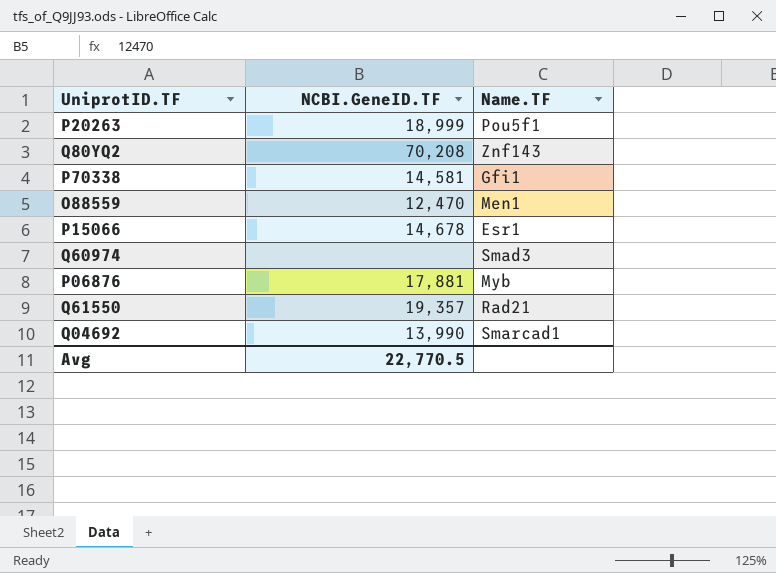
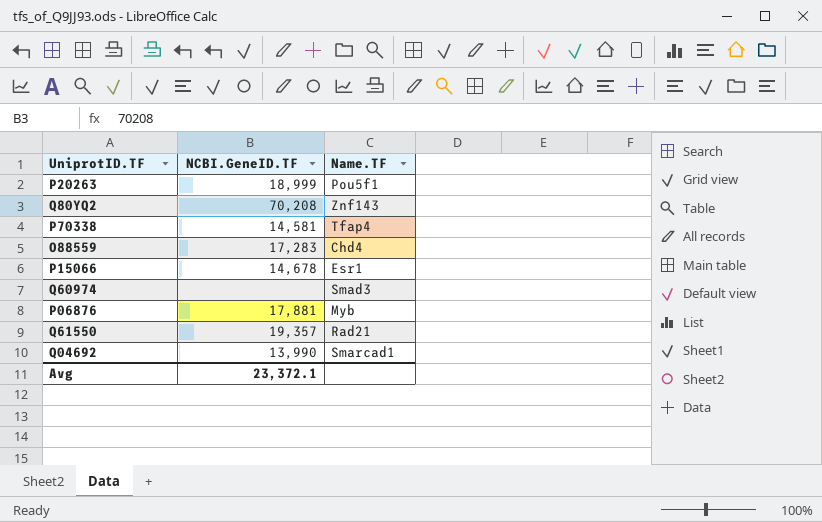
P70338 | Name.TF: Gfi1 -> Tfap4
O88559 | NCBI.GeneID.TF: 12,470 -> 17,283
O88559 | Name.TF: Men1 -> Chd4
Avg | NCBI.GeneID.TF: 22,770.5 -> 23,372.1

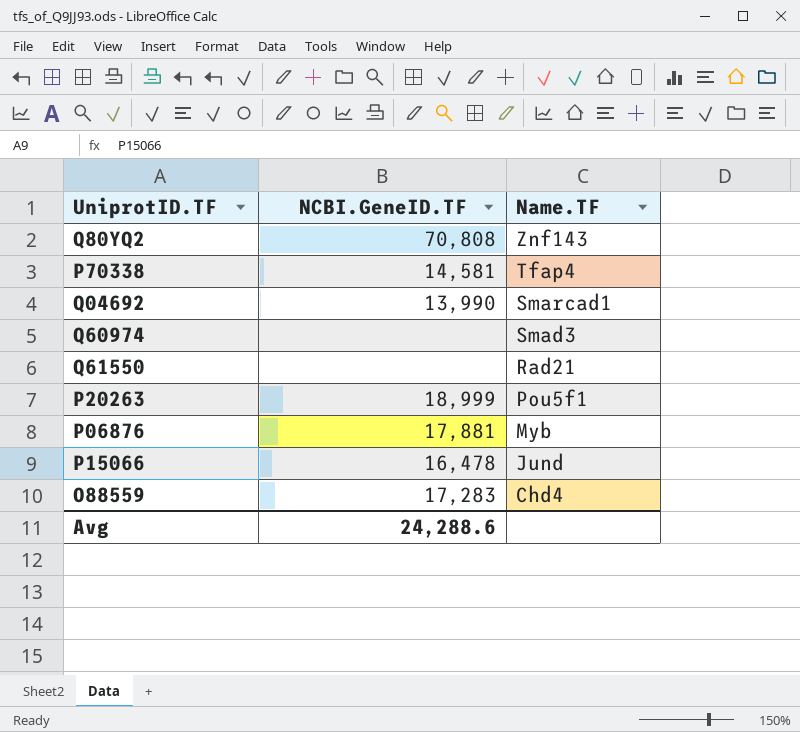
row order: none -> Name.TF descending
Q80YQ2 | NCBI.GeneID.TF: 70,208 -> 70,808
Q61550 | NCBI.GeneID.TF: 19,357 -> none
P15066 | NCBI.GeneID.TF: 14,678 -> 16,478
P15066 | Name.TF: Esr1 -> Jund
Avg | NCBI.GeneID.TF: 23,372.1 -> 24,288.6

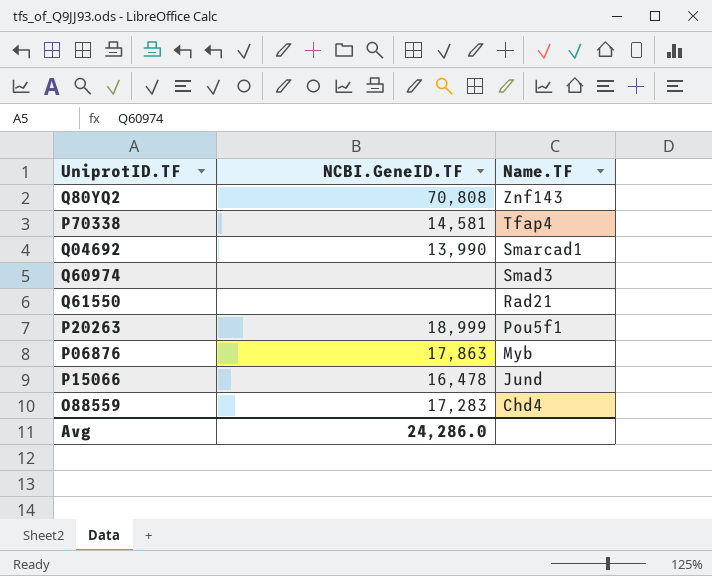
P06876 | NCBI.GeneID.TF: 17,881 -> 17,863
Avg | NCBI.GeneID.TF: 24,288.6 -> 24,286.0

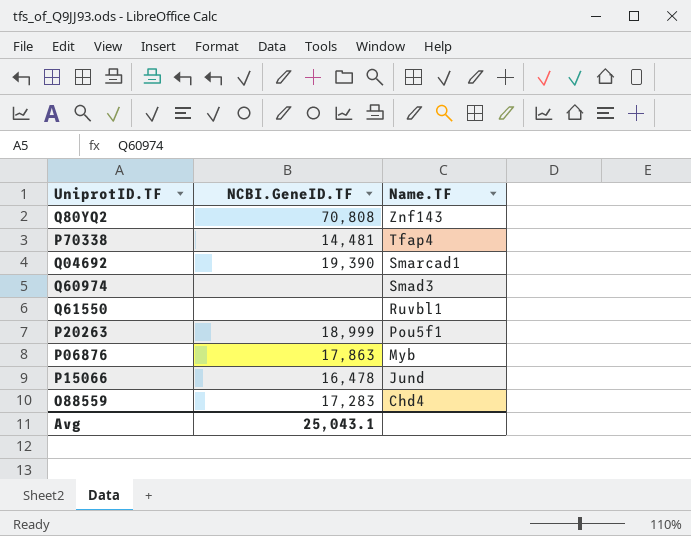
P70338 | NCBI.GeneID.TF: 14,581 -> 14,481
Q04692 | NCBI.GeneID.TF: 13,990 -> 19,390
Q61550 | Name.TF: Rad21 -> Ruvbl1
Avg | NCBI.GeneID.TF: 24,286.0 -> 25,043.1

